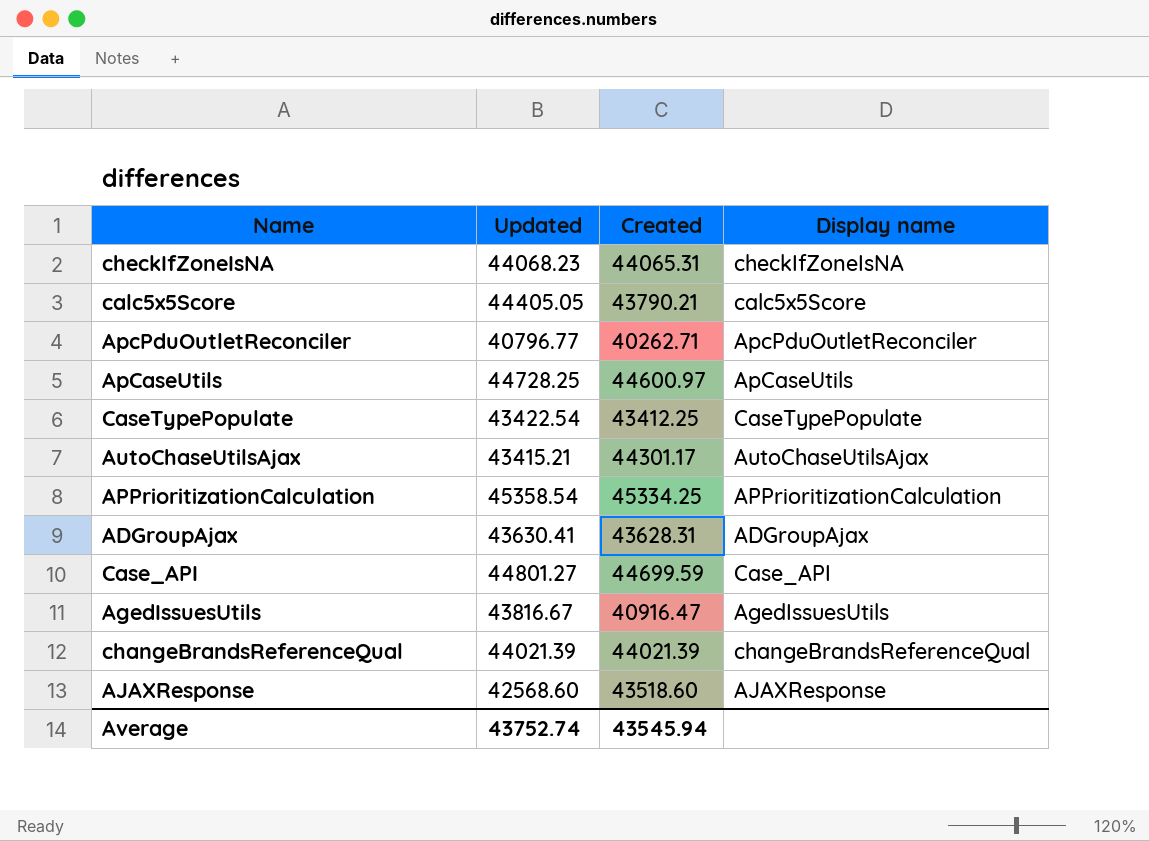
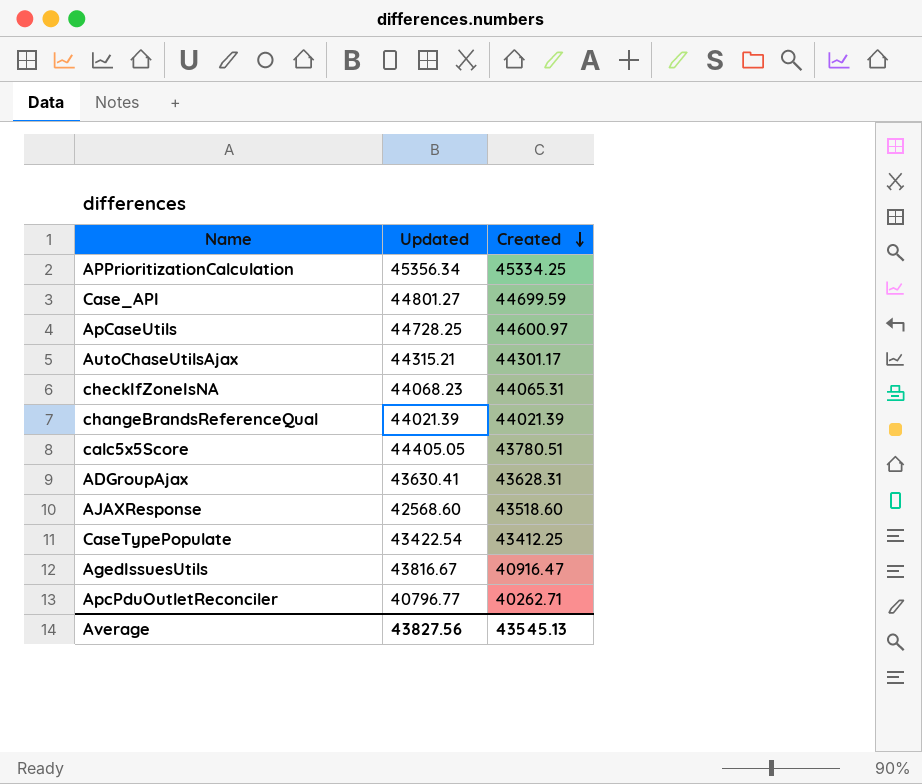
row order: none -> Created descending
column Display name | position: 4 -> none
APPrioritizationCalculation | Updated: 45358.54 -> 45356.34
AutoChaseUtilsAjax | Updated: 43415.21 -> 44315.21
calc5x5Score | Created: 43790.21 -> 43780.51
Average | Updated: 43752.74 -> 43827.56
Average | Created: 43545.94 -> 43545.13

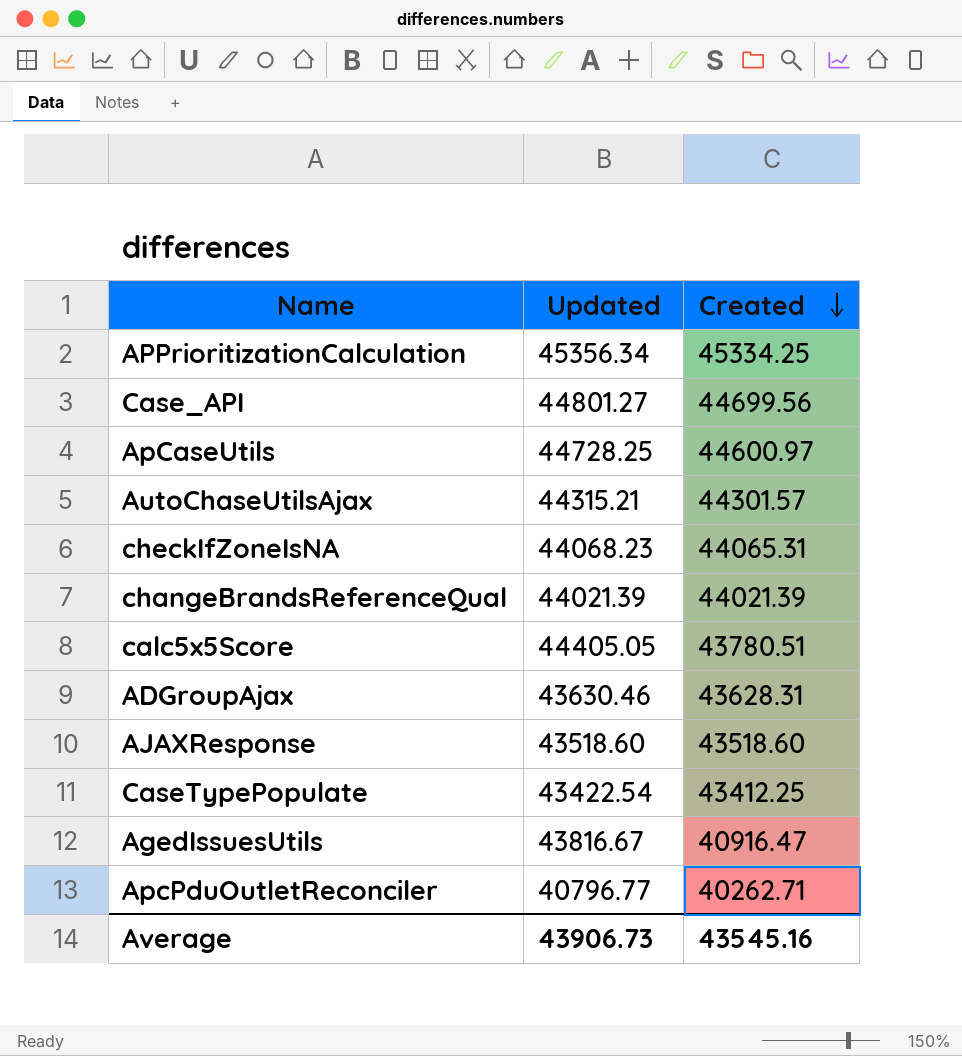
Case_API | Created: 44699.59 -> 44699.56
AutoChaseUtilsAjax | Created: 44301.17 -> 44301.57
ADGroupAjax | Updated: 43630.41 -> 43630.46
AJAXResponse | Updated: 42568.60 -> 43518.60
Average | Updated: 43827.56 -> 43906.73
Average | Created: 43545.13 -> 43545.16

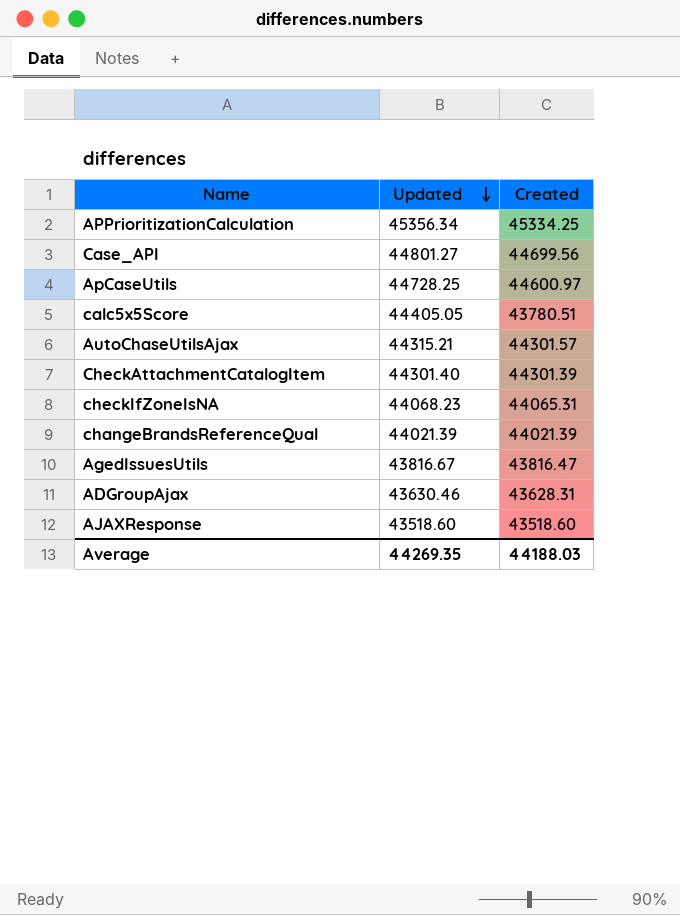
row order: Created descending -> Updated descending
row CaseTypePopulate: 43422.54 | 43412.25 -> none
row ApcPduOutletReconciler: 40796.77 | 40262.71 -> none
row CheckAttachmentCatalogItem: none -> 44301.40 | 44301.39
AgedIssuesUtils | Created: 40916.47 -> 43816.47
Average | Updated: 43906.73 -> 44269.35
Average | Created: 43545.16 -> 44188.03

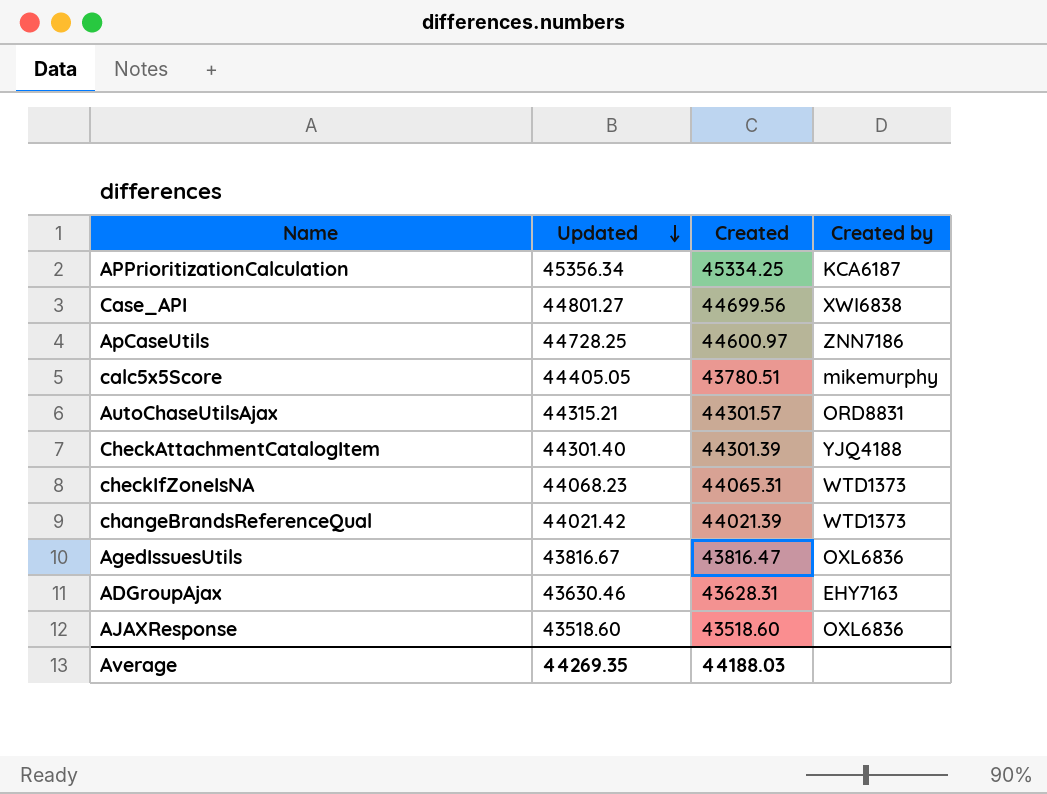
column Created by | position: none -> 4
changeBrandsReferenceQual | Updated: 44021.39 -> 44021.42

